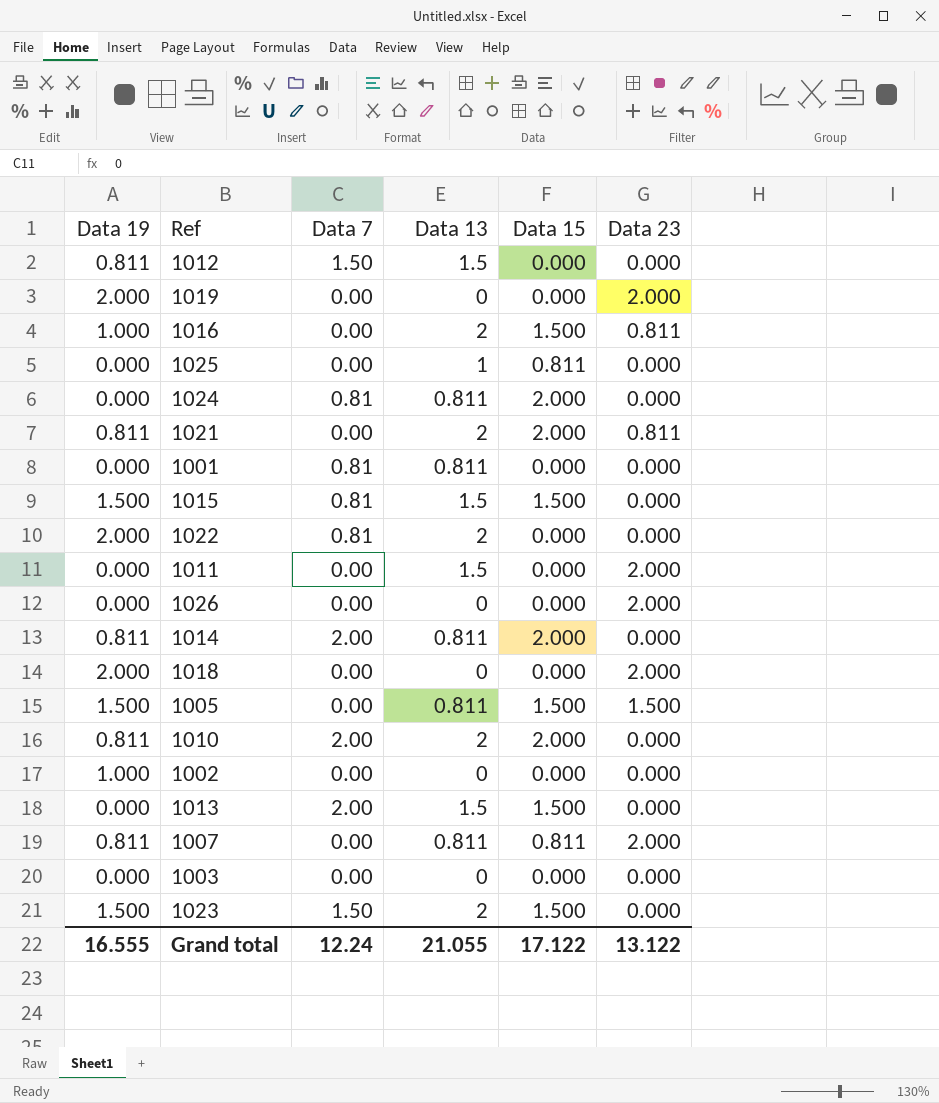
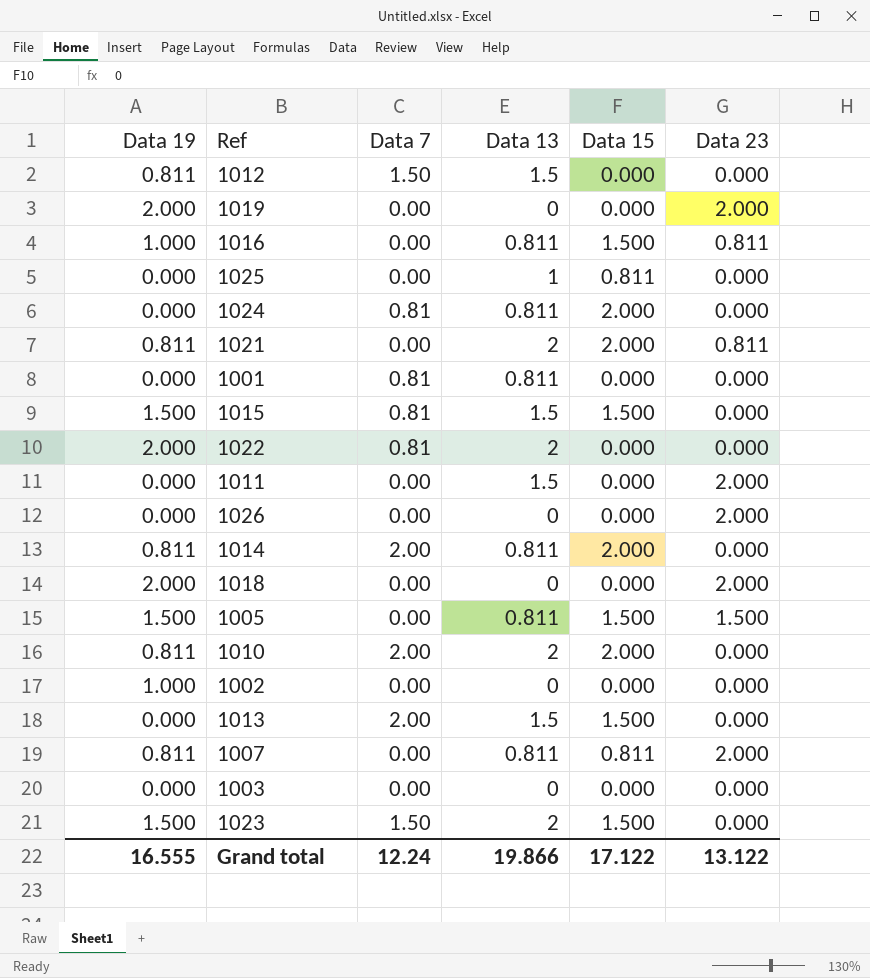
1016 | Data 13: 2 -> 0.811
Grand total | Data 13: 21.055 -> 19.866

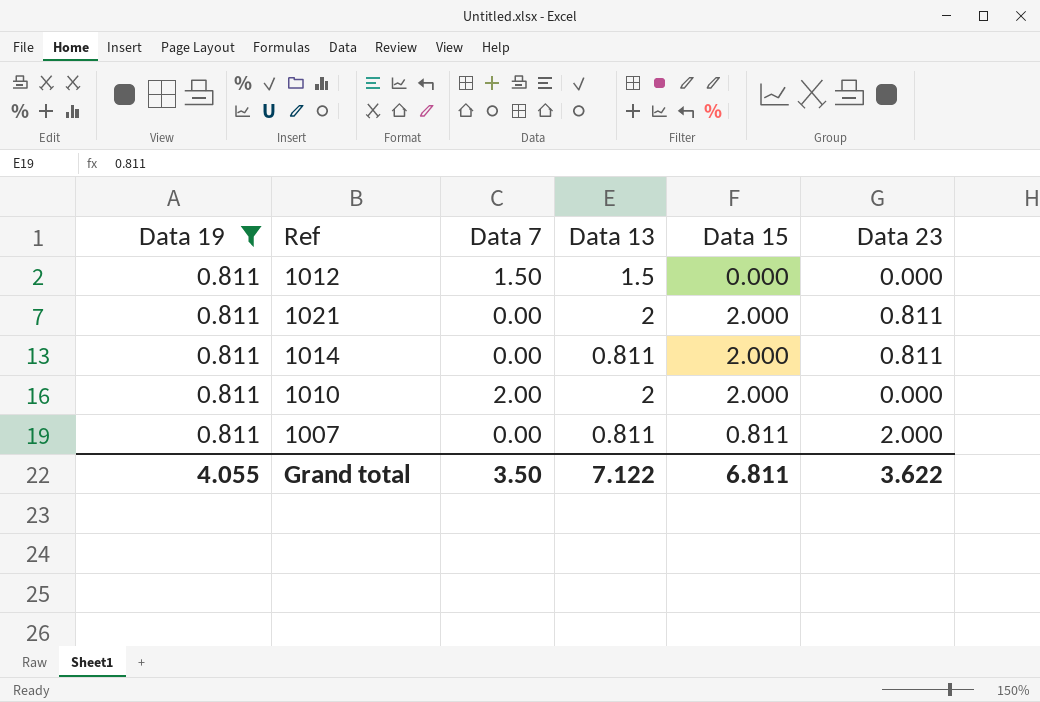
filter: none -> Data 19 = 0.811
1014 | Data 7: 2.00 -> 0.00
1014 | Data 23: 0.000 -> 0.811
Grand total | Data 19: 16.555 -> 4.055
Grand total | Data 7: 12.24 -> 3.50
Grand total | Data 13: 19.866 -> 7.122
Grand total | Data 15: 17.122 -> 6.811
Grand total | Data 23: 13.122 -> 3.622

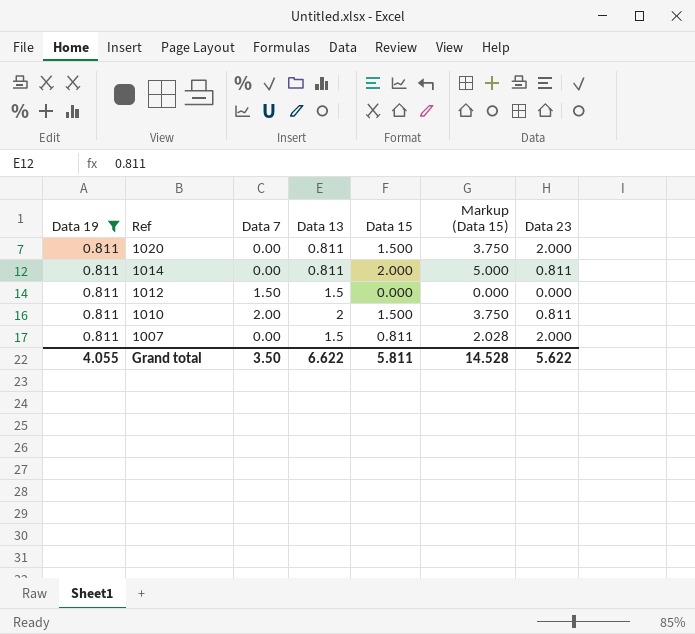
row order: none -> Ref descending
column Markup (Data 15) | formula: none -> [Data 15] * 2.5
row 1021: 0.811 | 0.00 | 2 | 2.000 | 0.811 -> none
row 1020: none -> 0.811 | 0.00 | 0.811 | 1.500 | 3.750 | 2.000
1010 | Data 15: 2.000 -> 1.500
1010 | Data 23: 0.000 -> 0.811
1007 | Data 13: 0.811 -> 1.5
Grand total | Data 13: 7.122 -> 6.622
Grand total | Data 15: 6.811 -> 5.811
Grand total | Data 23: 3.622 -> 5.622

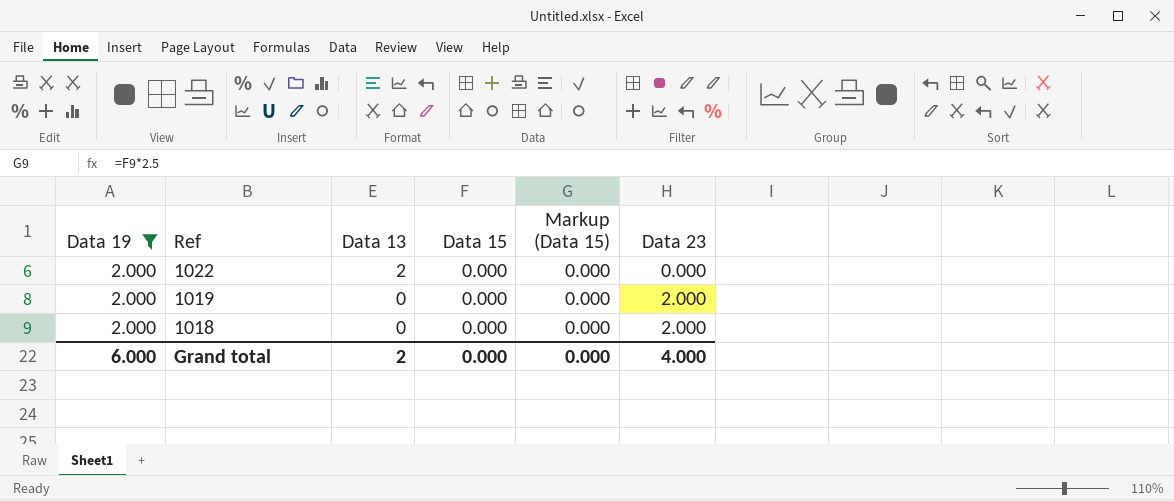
filter: Data 19 = 0.811 -> Data 19 = 2.000
column Data 7 | position: 3 -> none
Grand total | Data 19: 4.055 -> 6.000
Grand total | Data 13: 6.622 -> 2
Grand total | Data 15: 5.811 -> 0.000
Grand total | Markup (Data 15): 14.528 -> 0.000
Grand total | Data 23: 5.622 -> 4.000

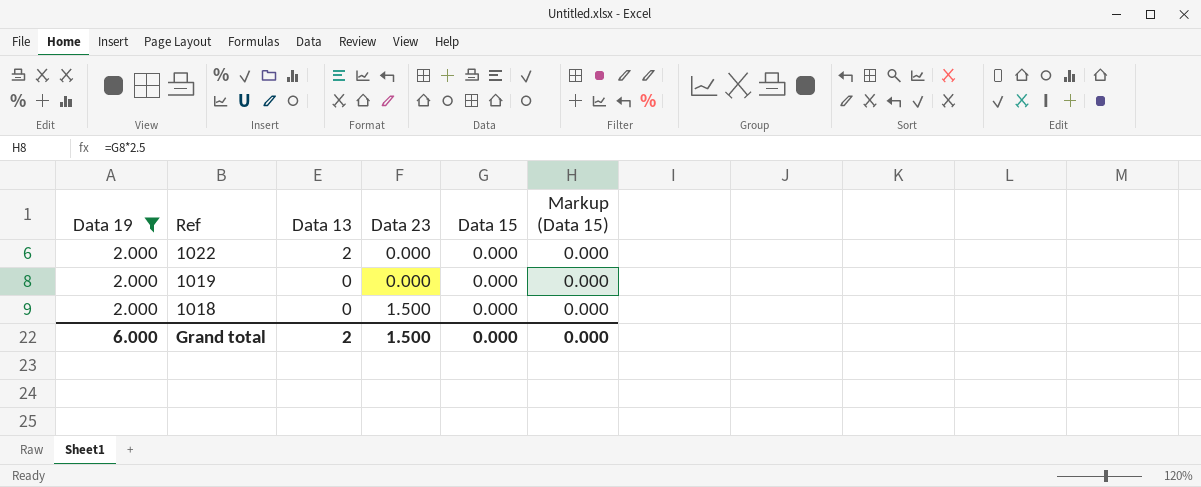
column Data 23 | position: 6 -> 4
1019 | Data 23: 2.000 -> 0.000
1018 | Data 23: 2.000 -> 1.500
Grand total | Data 23: 4.000 -> 1.500

